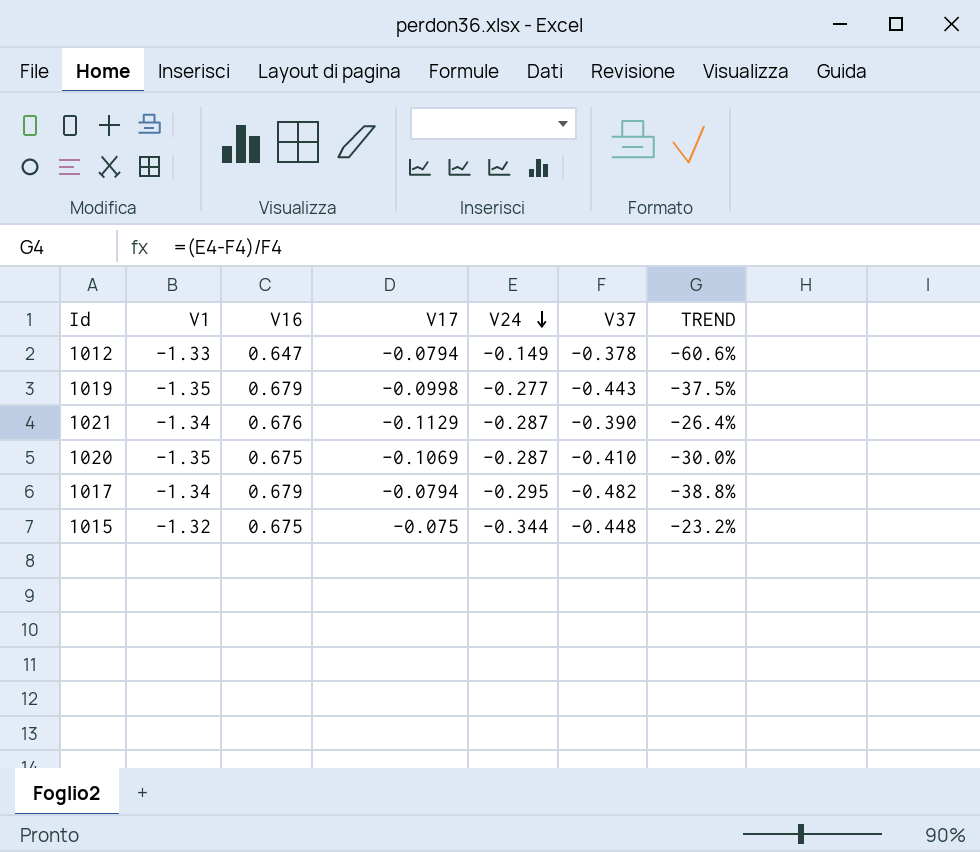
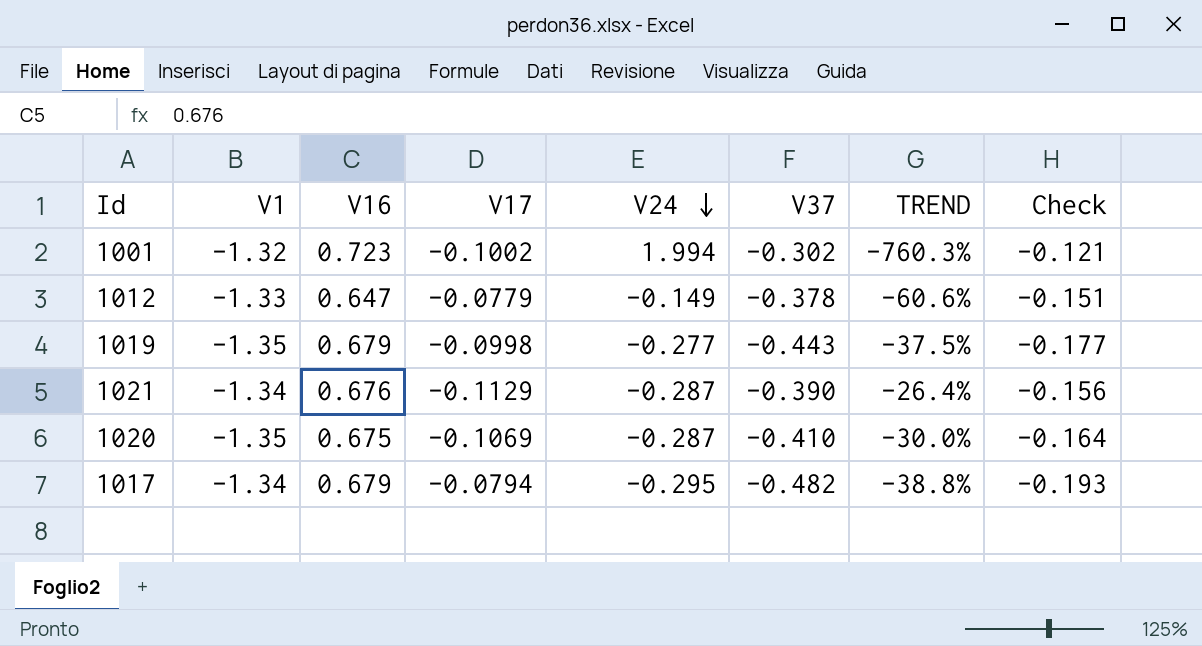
column Check | formula: none -> [V37] * 0.4
row 1015: -1.32 | 0.675 | -0.075 | -0.344 | -0.448 | -23.2% -> none
row 1001: none -> -1.32 | 0.723 | -0.1002 | 1.994 | -0.302 | -760.3% | -0.121
1012 | V17: -0.0794 -> -0.0779

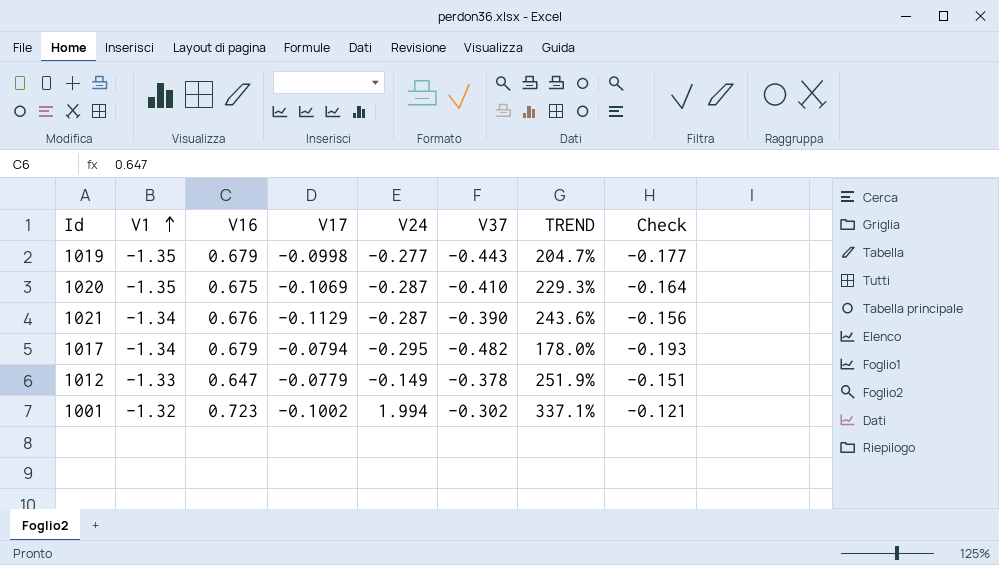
row order: V24 descending -> V1 ascending
column TREND | formula: ([V24] - [V37]) / [V37] -> ([V1] - [V37]) / [V37]

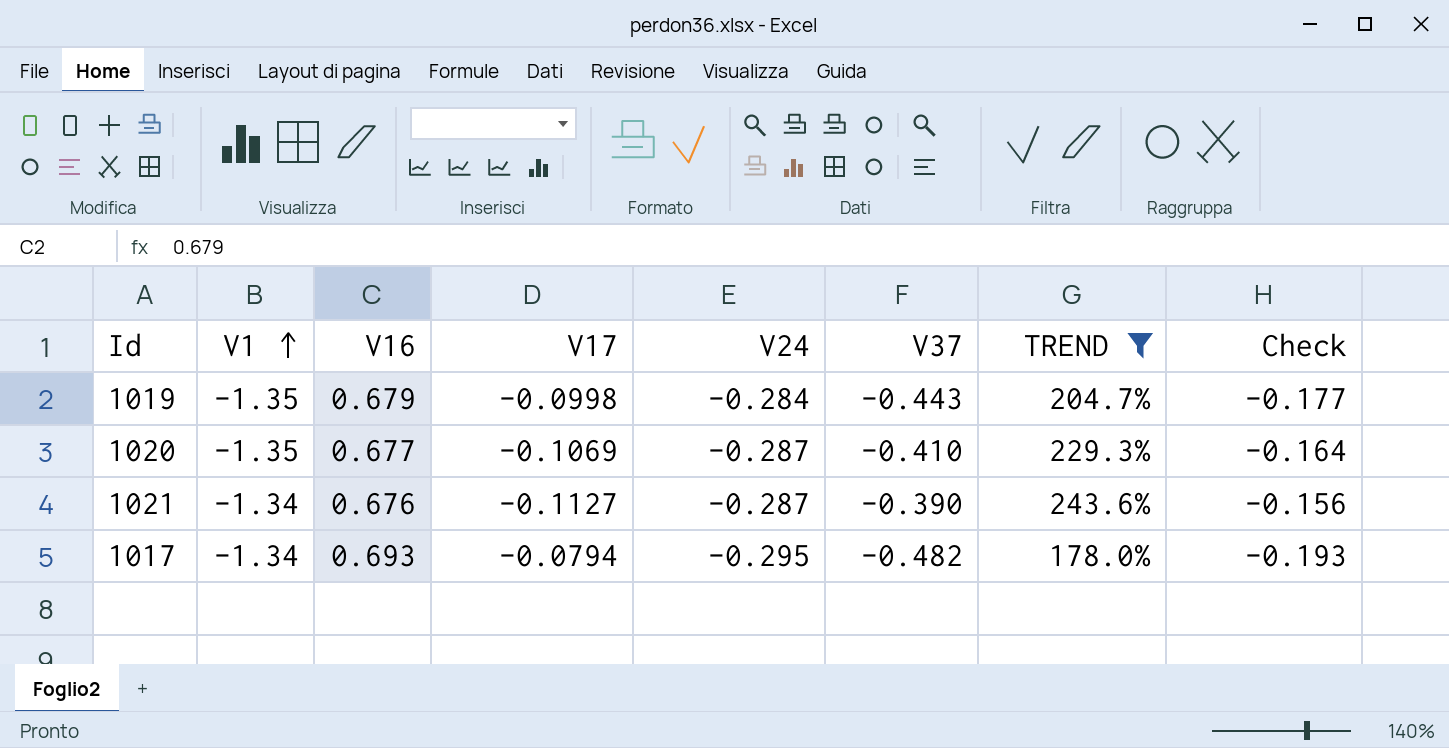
filter: none -> TREND <= 243.6%
1019 | V24: -0.277 -> -0.284
1020 | V16: 0.675 -> 0.677
1021 | V17: -0.1129 -> -0.1127
1017 | V16: 0.679 -> 0.693

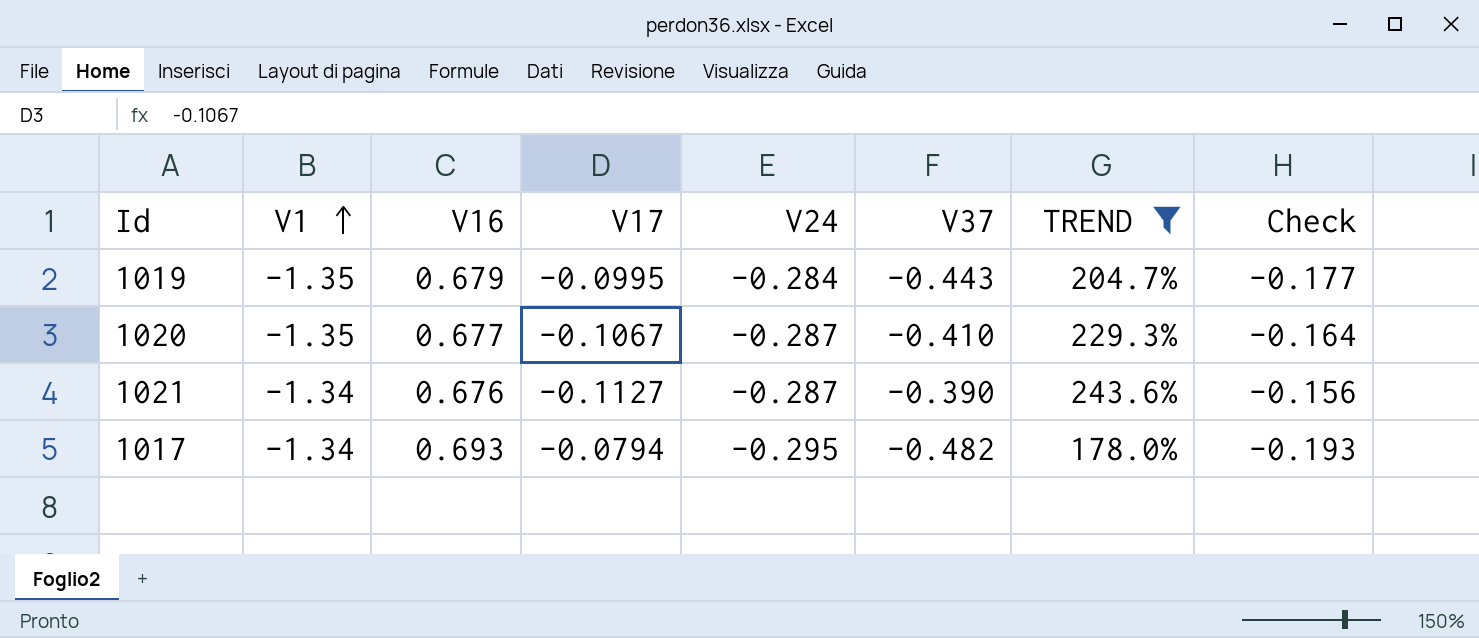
1019 | V17: -0.0998 -> -0.0995
1020 | V17: -0.1069 -> -0.1067

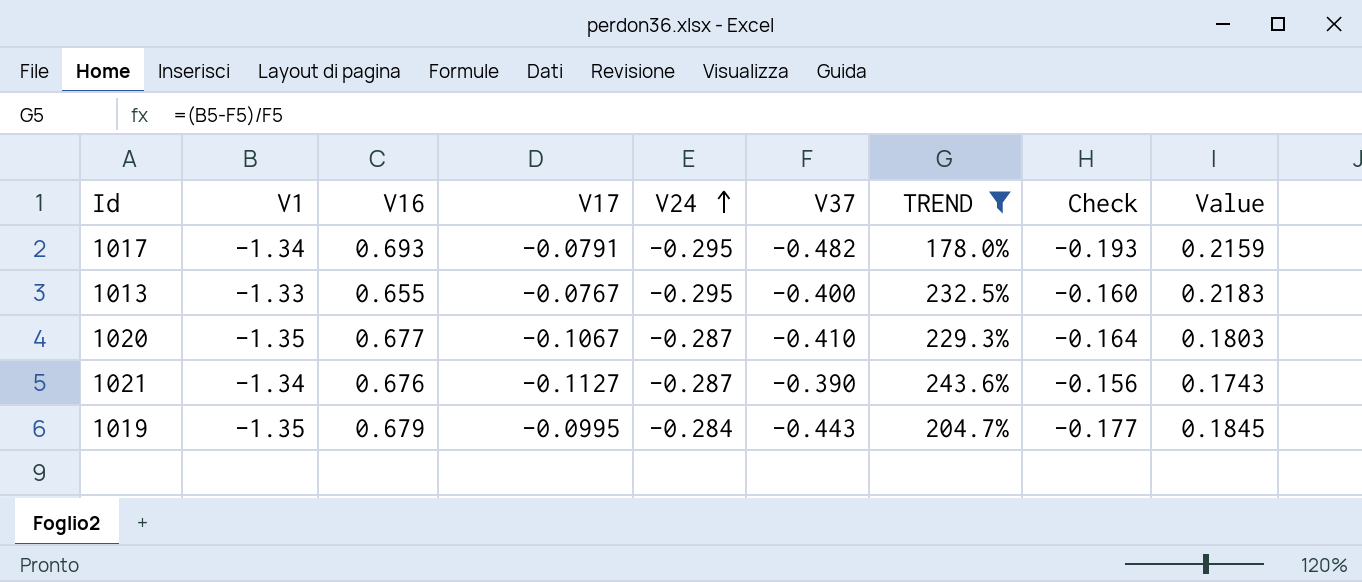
row order: V1 ascending -> V24 ascending
column Value | formula: none -> [V17] - [V24]
1017 | V17: -0.0794 -> -0.0791
row 1013: none -> -1.33 | 0.655 | -0.0767 | -0.295 | -0.400 | 232.5% | -0.160 | 0.2183

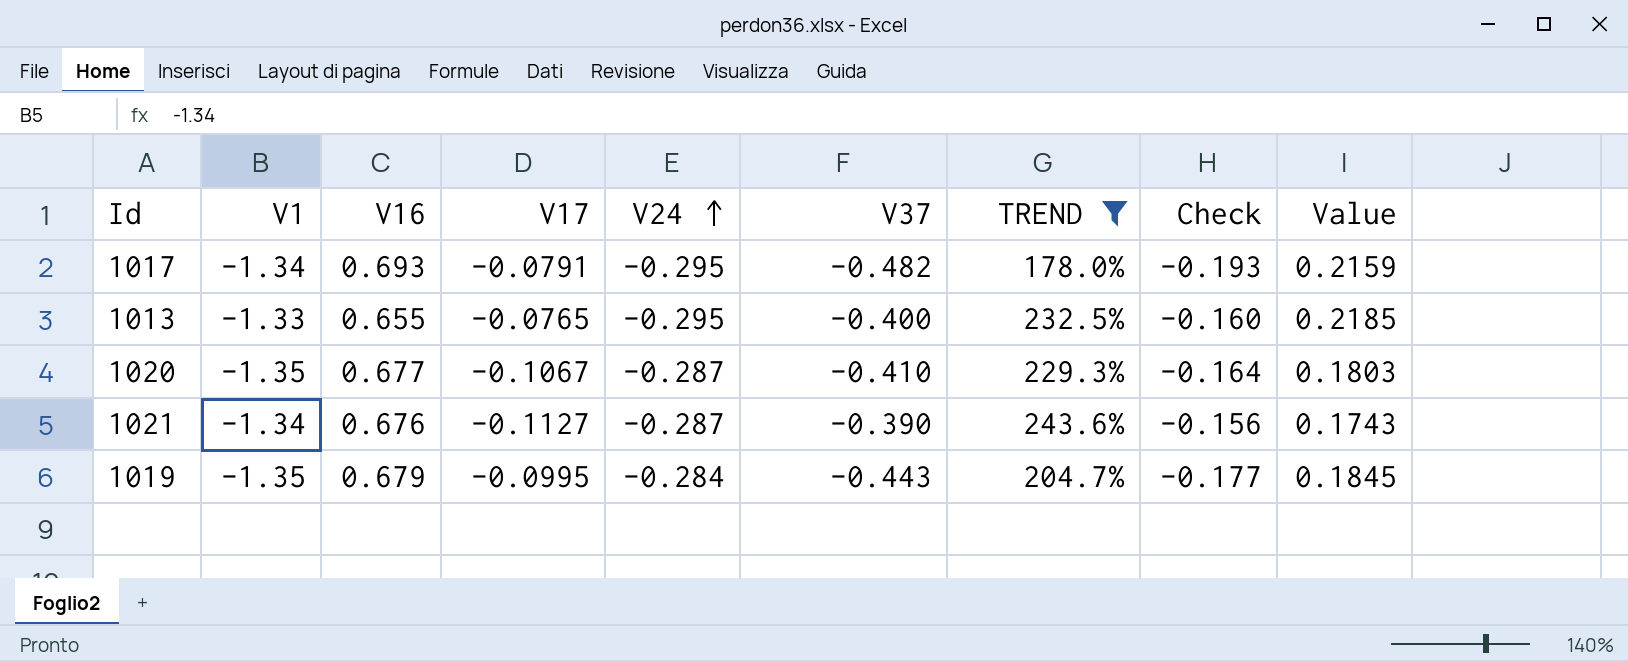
1013 | V17: -0.0767 -> -0.0765
1013 | Value: 0.2183 -> 0.2185

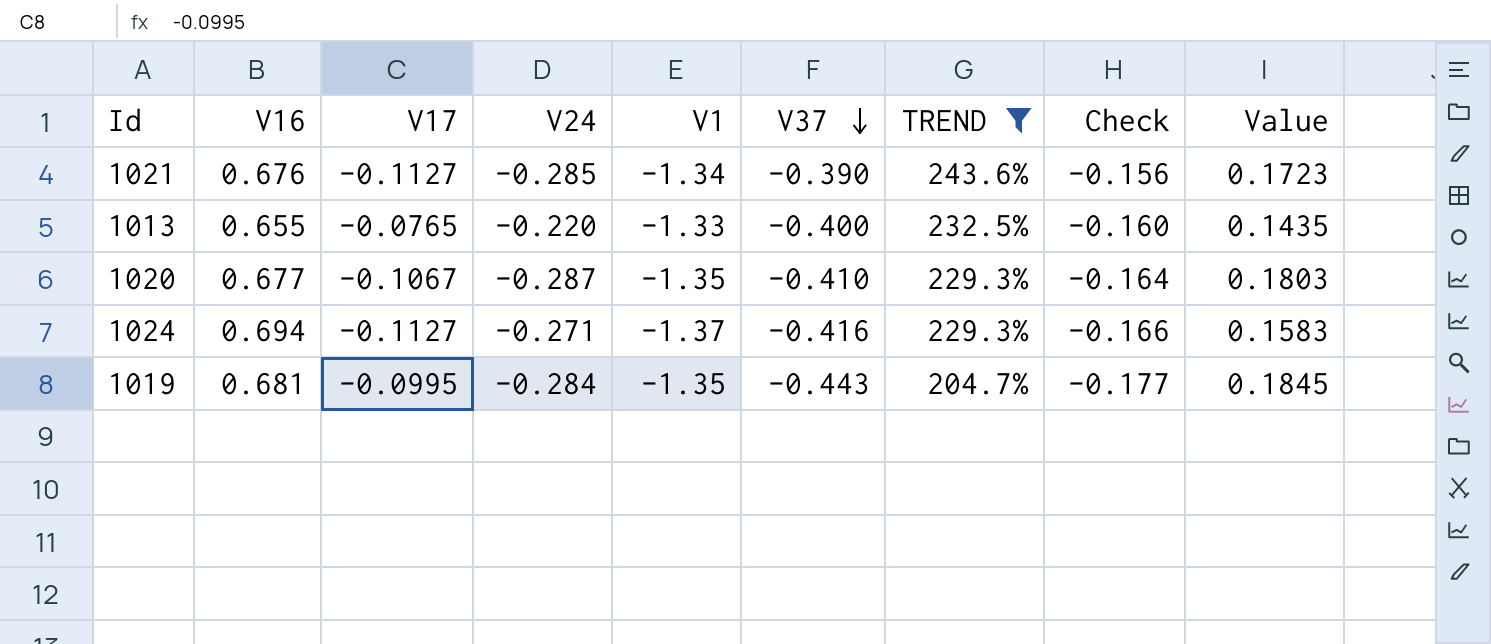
row order: V24 ascending -> V37 descending
column V1 | position: 2 -> 5
row 1017: -1.34 | 0.693 | -0.0791 | -0.295 | -0.482 | 178.0% | -0.193 | 0.2159 -> none
1021 | V24: -0.287 -> -0.285
1021 | Value: 0.1743 -> 0.1723
1013 | V24: -0.295 -> -0.220
1013 | Value: 0.2185 -> 0.1435
row 1024: none -> 0.694 | -0.1127 | -0.271 | -1.37 | -0.416 | 229.3% | -0.166 | 0.1583
1019 | V16: 0.679 -> 0.681

